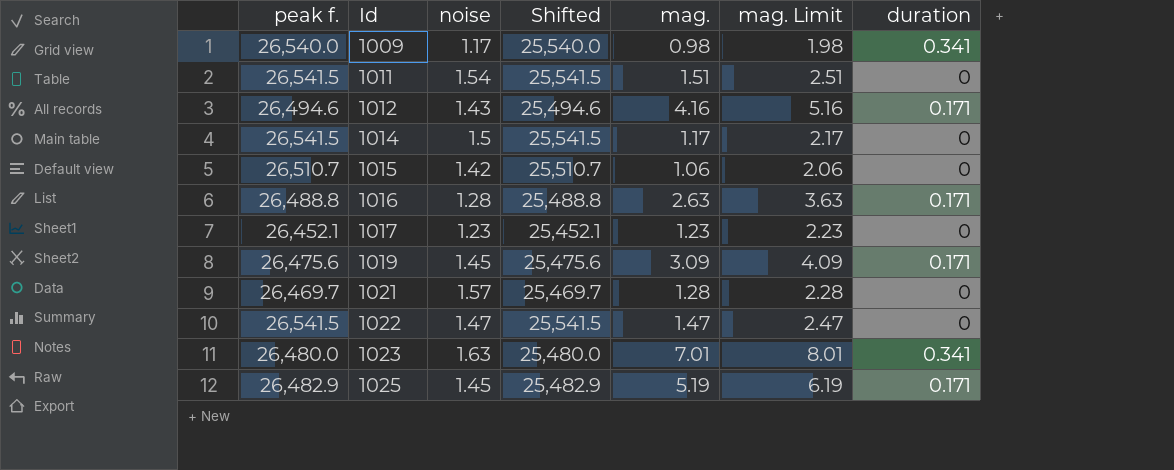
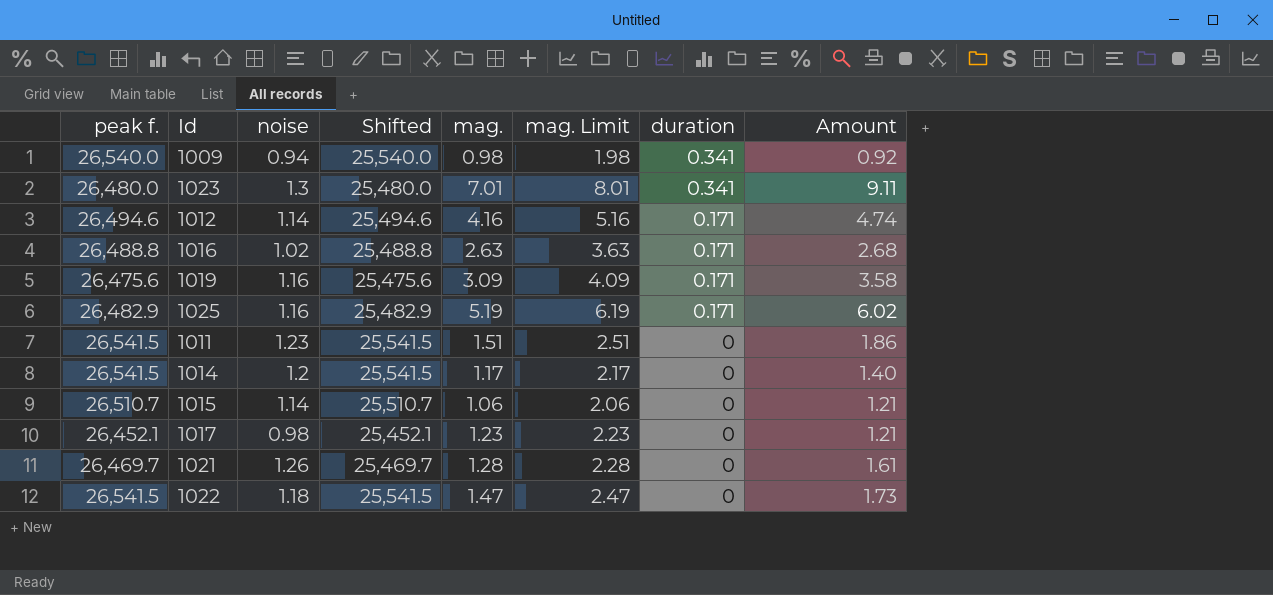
row order: Id ascending -> duration descending
column Amount | formula: none -> [noise] * [mag.]
1009 | noise: 1.17 -> 0.94
1023 | noise: 1.63 -> 1.3
1012 | noise: 1.43 -> 1.14
1016 | noise: 1.28 -> 1.02
1019 | noise: 1.45 -> 1.16
1025 | noise: 1.45 -> 1.16
1011 | noise: 1.54 -> 1.23
1014 | noise: 1.5 -> 1.2
1015 | noise: 1.42 -> 1.14
1017 | noise: 1.23 -> 0.98
1021 | noise: 1.57 -> 1.26
1022 | noise: 1.47 -> 1.18

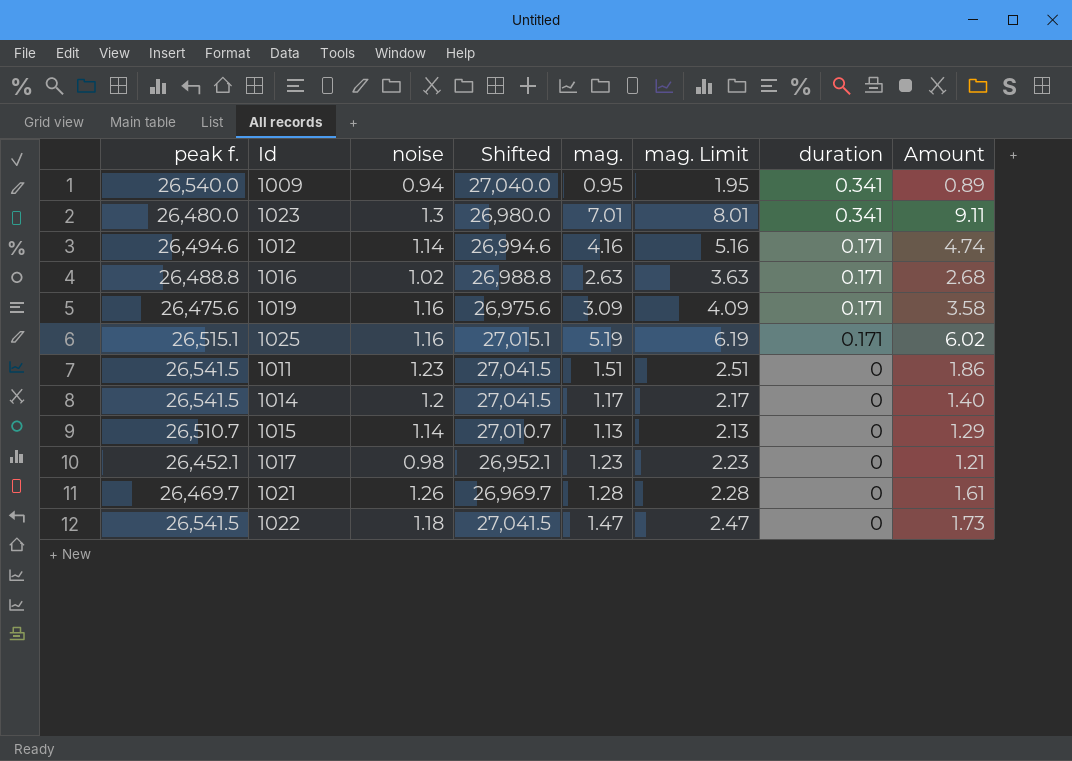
column Shifted | formula: [peak f.] - 1000 -> [peak f.] + 500
1009 | mag.: 0.98 -> 0.95
1009 | mag. Limit: 1.98 -> 1.95
1009 | Amount: 0.92 -> 0.89
1025 | peak f.: 26,482.9 -> 26,515.1
1015 | mag.: 1.06 -> 1.13
1015 | mag. Limit: 2.06 -> 2.13
1015 | Amount: 1.21 -> 1.29

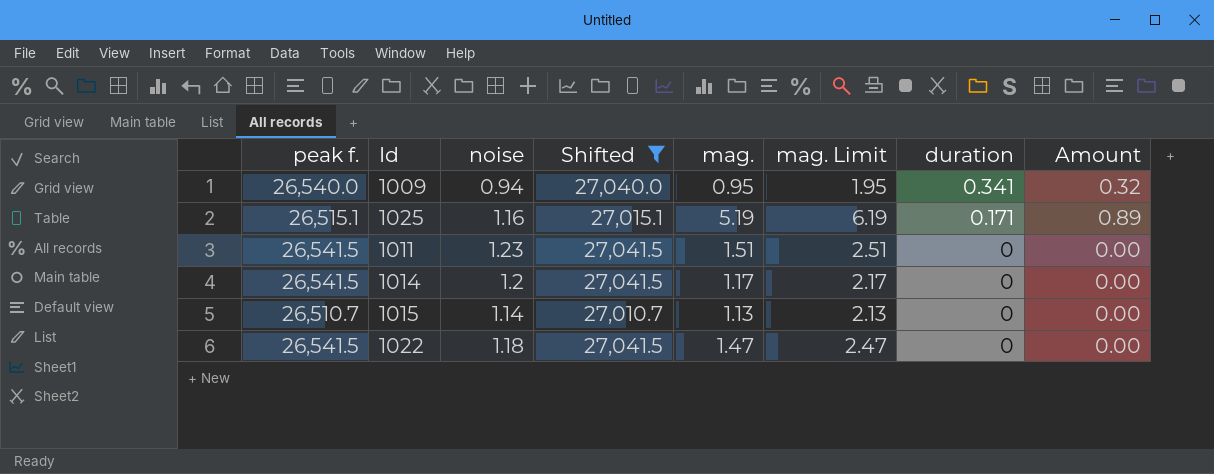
filter: none -> Shifted >= 27,010.7
column Amount | formula: [noise] * [mag.] -> [mag.] * [duration]

